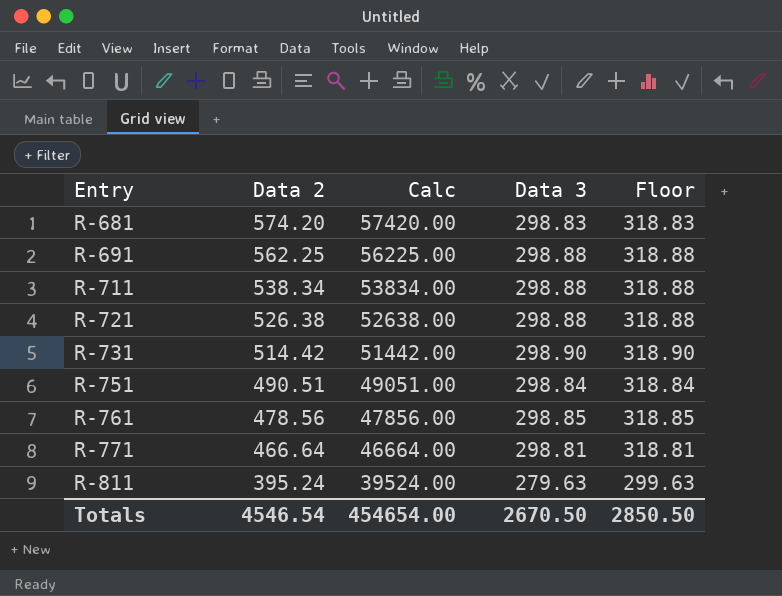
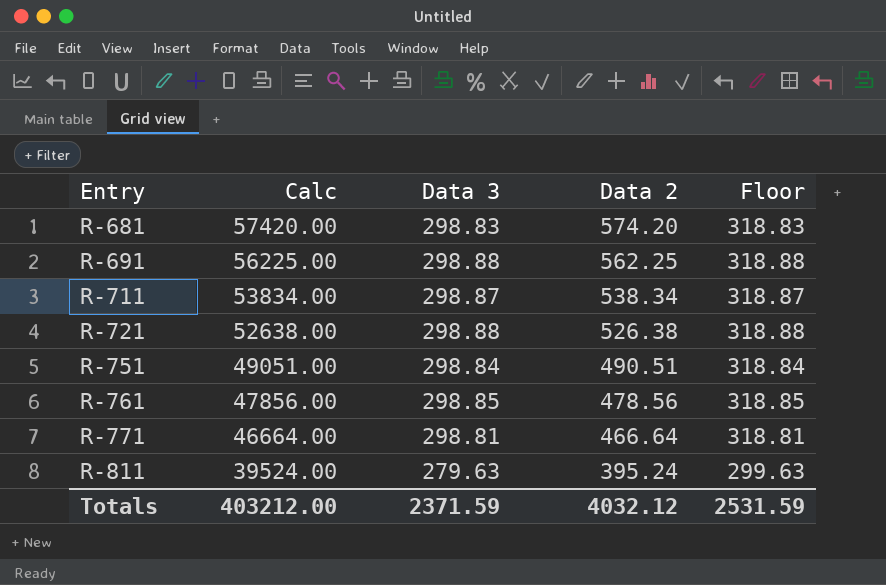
column Data 2 | position: 2 -> 4
row R-731: 514.42 | 51442.00 | 298.90 | 318.90 -> none
R-711 | Data 3: 298.88 -> 298.87
R-711 | Floor: 318.88 -> 318.87
Totals | Calc: 454654.00 -> 403212.00
Totals | Data 3: 2670.50 -> 2371.59
Totals | Data 2: 4546.54 -> 4032.12
Totals | Floor: 2850.50 -> 2531.59

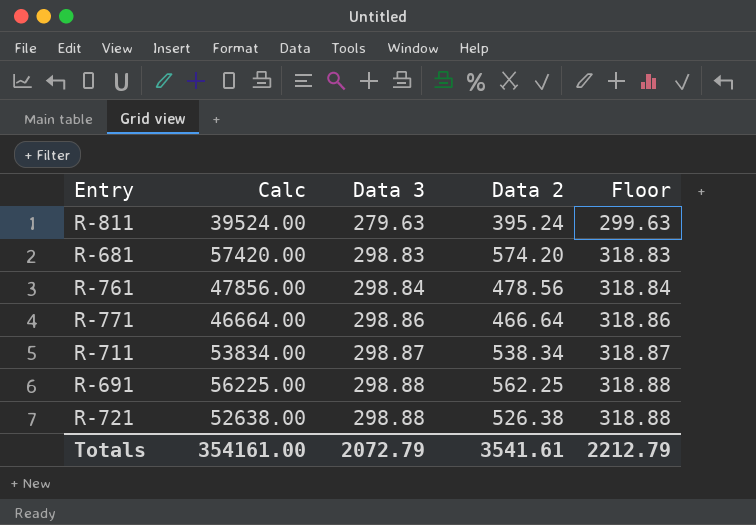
row order: Entry ascending -> Data 3 ascending
row R-751: 49051.00 | 298.84 | 490.51 | 318.84 -> none
R-761 | Data 3: 298.85 -> 298.84
R-761 | Floor: 318.85 -> 318.84
R-771 | Data 3: 298.81 -> 298.86
R-771 | Floor: 318.81 -> 318.86
Totals | Calc: 403212.00 -> 354161.00
Totals | Data 3: 2371.59 -> 2072.79
Totals | Data 2: 4032.12 -> 3541.61
Totals | Floor: 2531.59 -> 2212.79

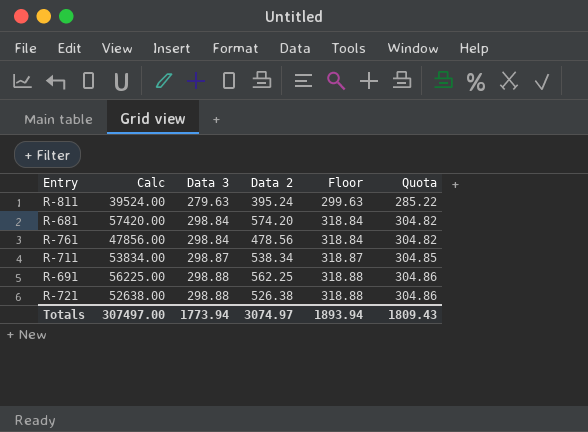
column Quota | formula: none -> [Data 3] * 1.02
row R-771: 46664.00 | 298.86 | 466.64 | 318.86 -> none
R-681 | Data 3: 298.83 -> 298.84
R-681 | Floor: 318.83 -> 318.84
Totals | Calc: 354161.00 -> 307497.00
Totals | Data 3: 2072.79 -> 1773.94
Totals | Data 2: 3541.61 -> 3074.97
Totals | Floor: 2212.79 -> 1893.94

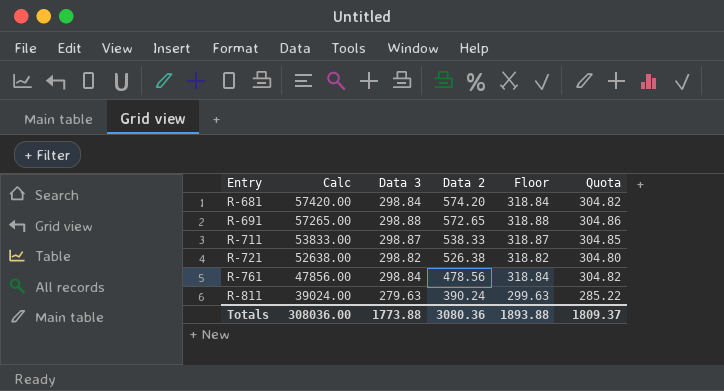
row order: Data 3 ascending -> Entry ascending
R-691 | Calc: 56225.00 -> 57265.00
R-691 | Data 2: 562.25 -> 572.65
R-711 | Calc: 53834.00 -> 53833.00
R-711 | Data 2: 538.34 -> 538.33
R-721 | Data 3: 298.88 -> 298.82
R-721 | Floor: 318.88 -> 318.82
R-721 | Quota: 304.86 -> 304.80
R-811 | Calc: 39524.00 -> 39024.00
R-811 | Data 2: 395.24 -> 390.24
Totals | Calc: 307497.00 -> 308036.00
Totals | Data 3: 1773.94 -> 1773.88
Totals | Data 2: 3074.97 -> 3080.36
Totals | Floor: 1893.94 -> 1893.88
Totals | Quota: 1809.43 -> 1809.37

